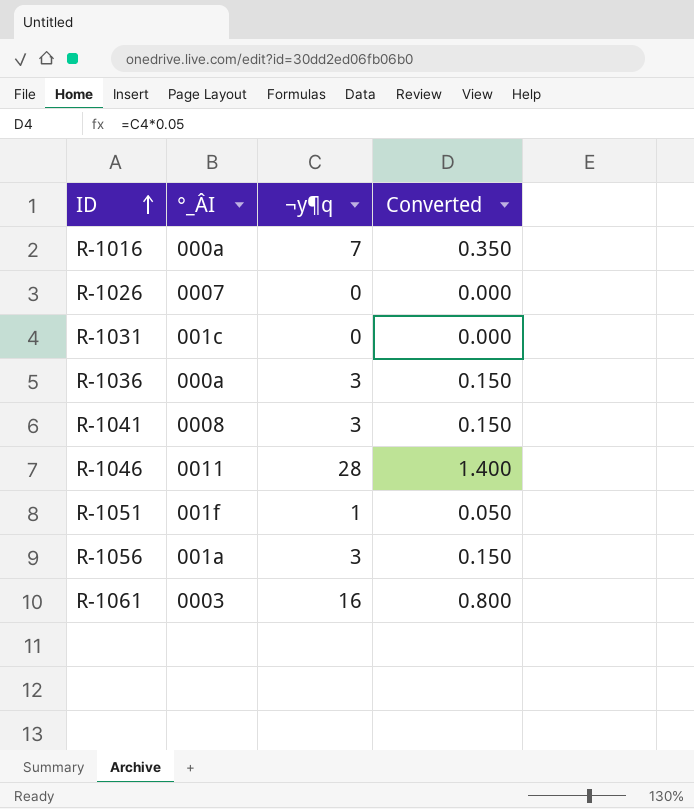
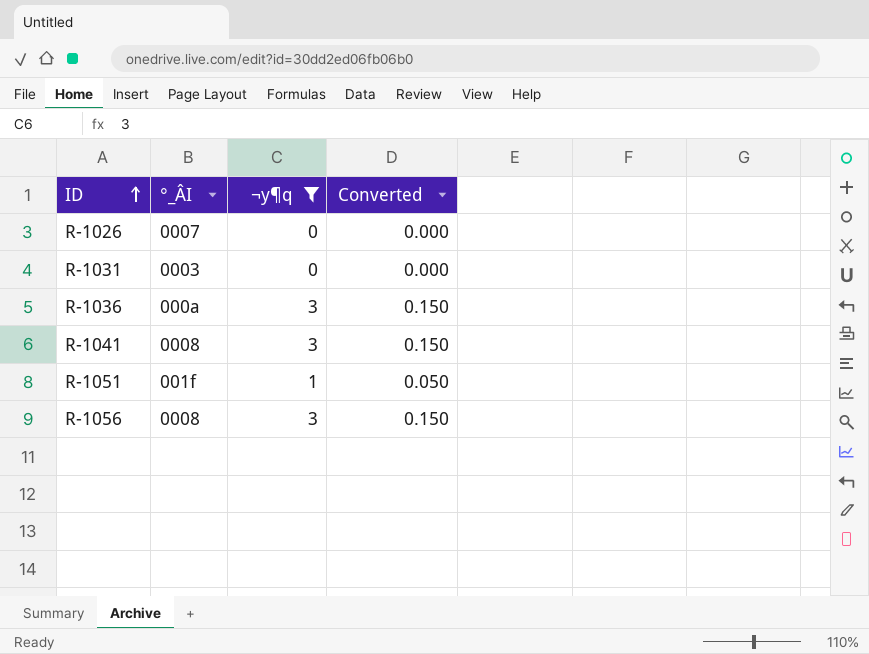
filter: none -> ¬y¶q <= 3
R-1031 | °_ÂI: 001c -> 0003
R-1056 | °_ÂI: 001a -> 0008

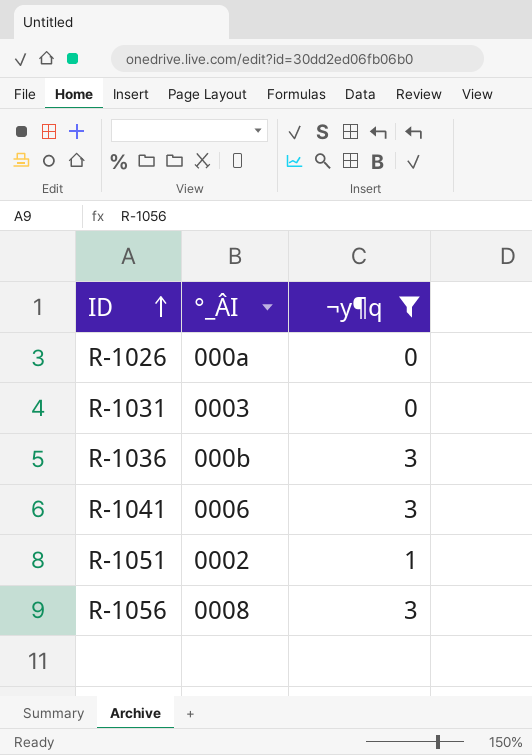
column Converted | formula: [¬y¶q] * 0.05 -> none
R-1026 | °_ÂI: 0007 -> 000a
R-1036 | °_ÂI: 000a -> 000b
R-1041 | °_ÂI: 0008 -> 0006
R-1051 | °_ÂI: 001f -> 0002

